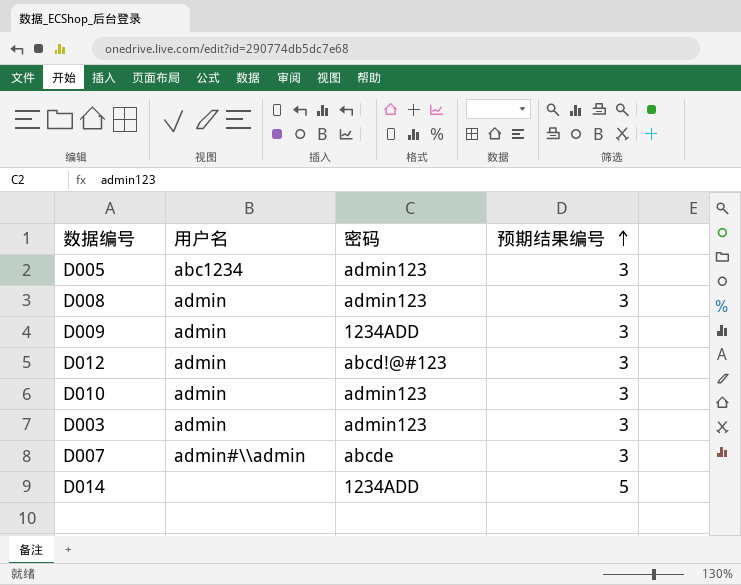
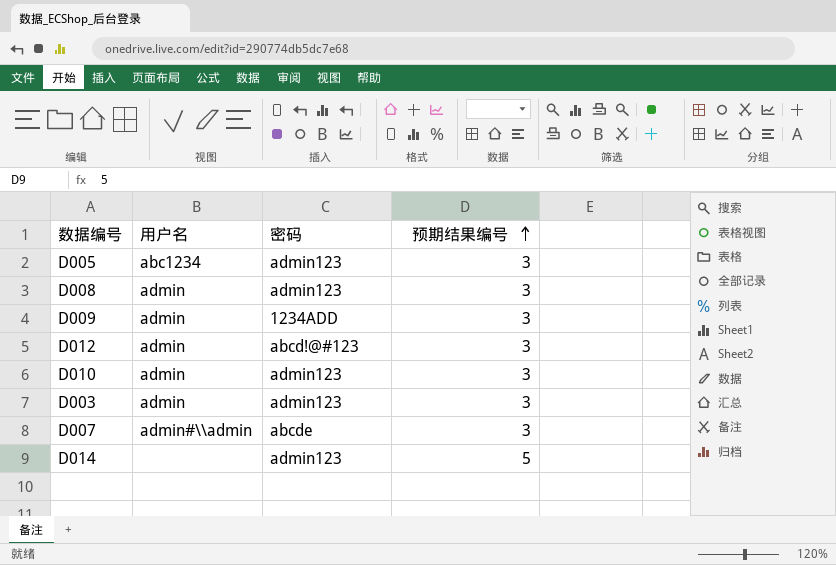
D014 | 密码: 1234ADD -> admin123

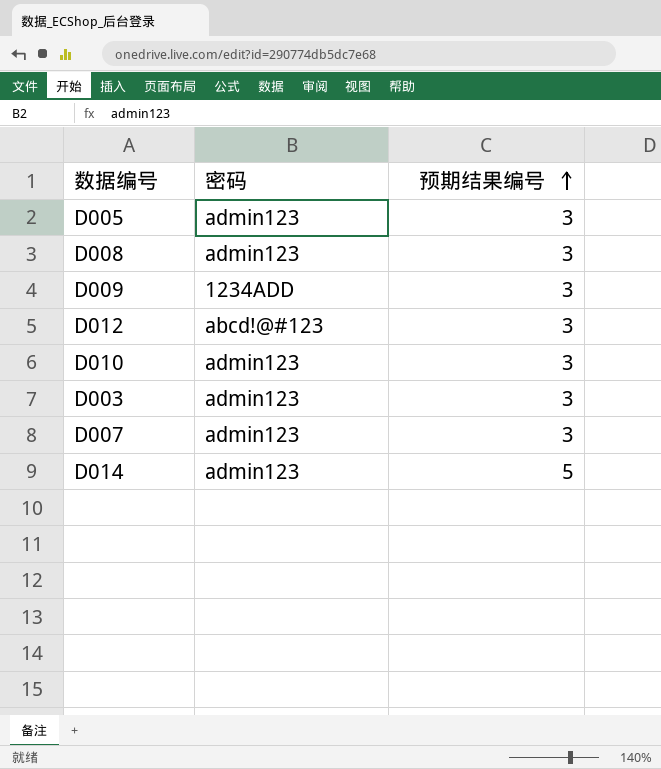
column 用户名 | position: 2 -> none
D007 | 密码: abcde -> admin123

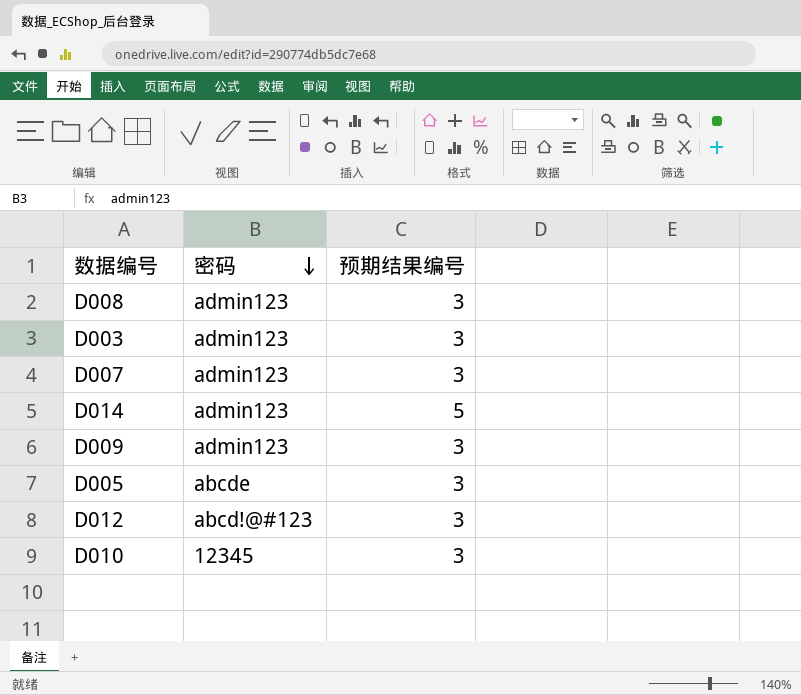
row order: 预期结果编号 ascending -> 密码 descending
D009 | 密码: 1234ADD -> admin123
D005 | 密码: admin123 -> abcde
D010 | 密码: admin123 -> 12345

